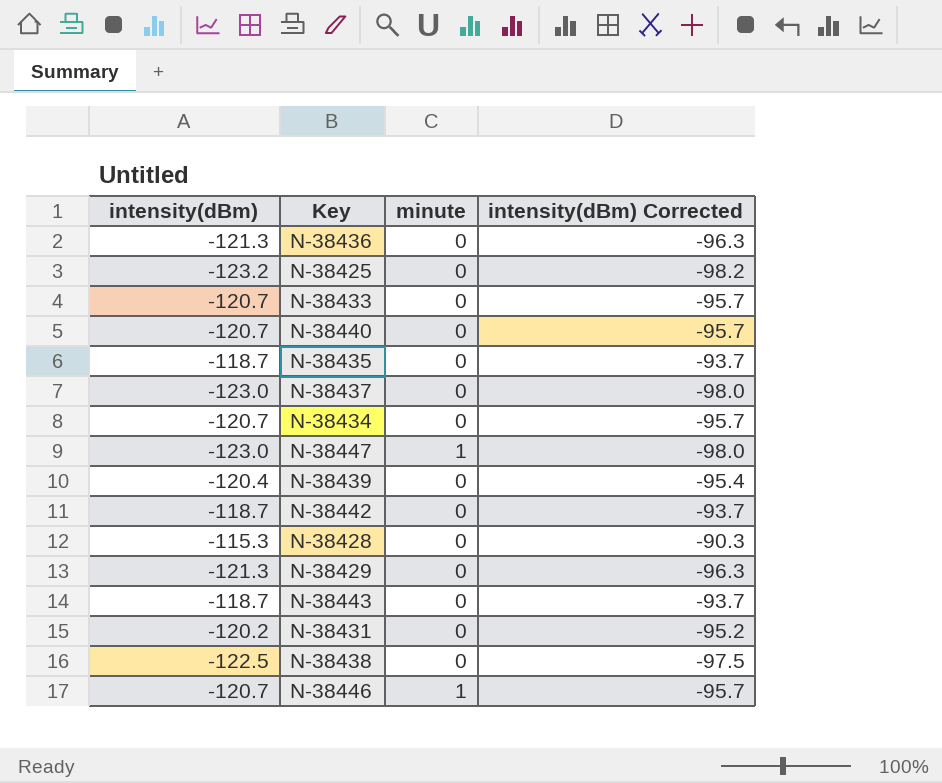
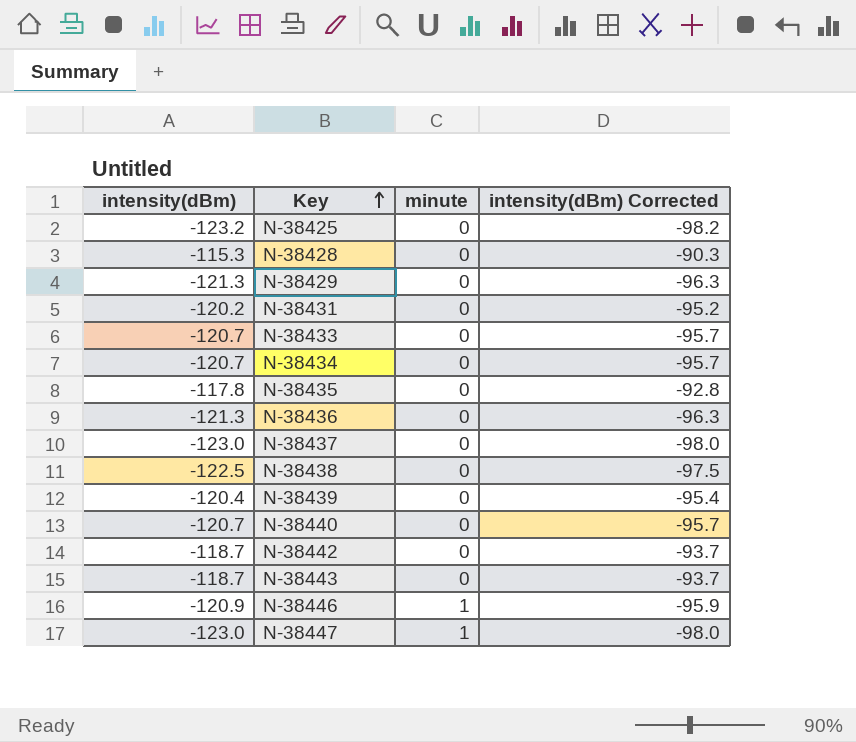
row order: none -> Key ascending
N-38435 | intensity(dBm): -118.7 -> -117.8
N-38435 | intensity(dBm) Corrected: -93.7 -> -92.8
N-38446 | intensity(dBm): -120.7 -> -120.9
N-38446 | intensity(dBm) Corrected: -95.7 -> -95.9

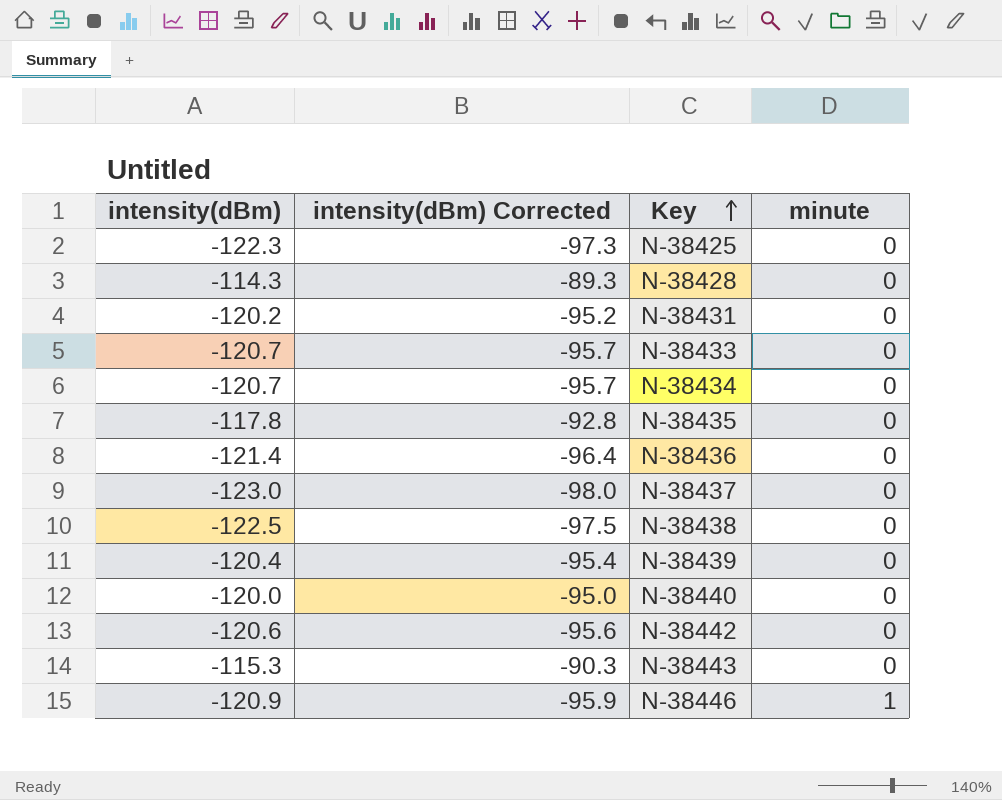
column intensity(dBm) Corrected | position: 4 -> 2
row N-38429: -121.3 | 0 | -96.3 -> none
row N-38447: -123.0 | 1 | -98.0 -> none
N-38425 | intensity(dBm): -123.2 -> -122.3
N-38425 | intensity(dBm) Corrected: -98.2 -> -97.3
N-38428 | intensity(dBm): -115.3 -> -114.3
N-38428 | intensity(dBm) Corrected: -90.3 -> -89.3
N-38436 | intensity(dBm): -121.3 -> -121.4
N-38436 | intensity(dBm) Corrected: -96.3 -> -96.4
N-38440 | intensity(dBm): -120.7 -> -120.0
N-38440 | intensity(dBm) Corrected: -95.7 -> -95.0
N-38442 | intensity(dBm): -118.7 -> -120.6
N-38442 | intensity(dBm) Corrected: -93.7 -> -95.6
N-38443 | intensity(dBm): -118.7 -> -115.3
N-38443 | intensity(dBm) Corrected: -93.7 -> -90.3

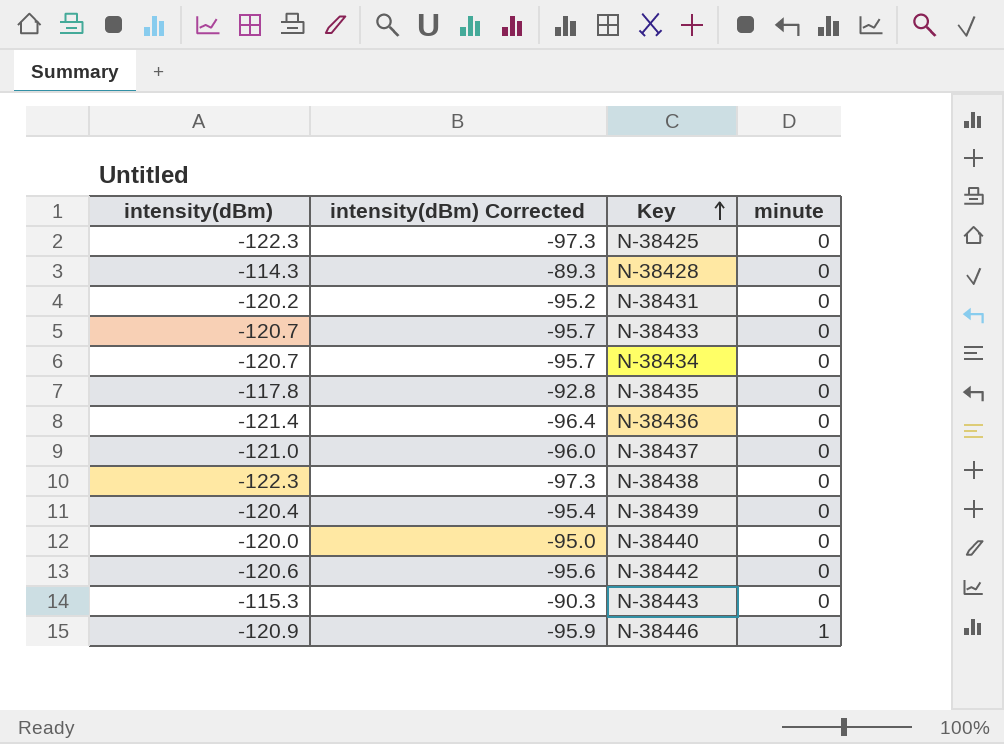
N-38437 | intensity(dBm): -123.0 -> -121.0
N-38437 | intensity(dBm) Corrected: -98.0 -> -96.0
N-38438 | intensity(dBm): -122.5 -> -122.3
N-38438 | intensity(dBm) Corrected: -97.5 -> -97.3

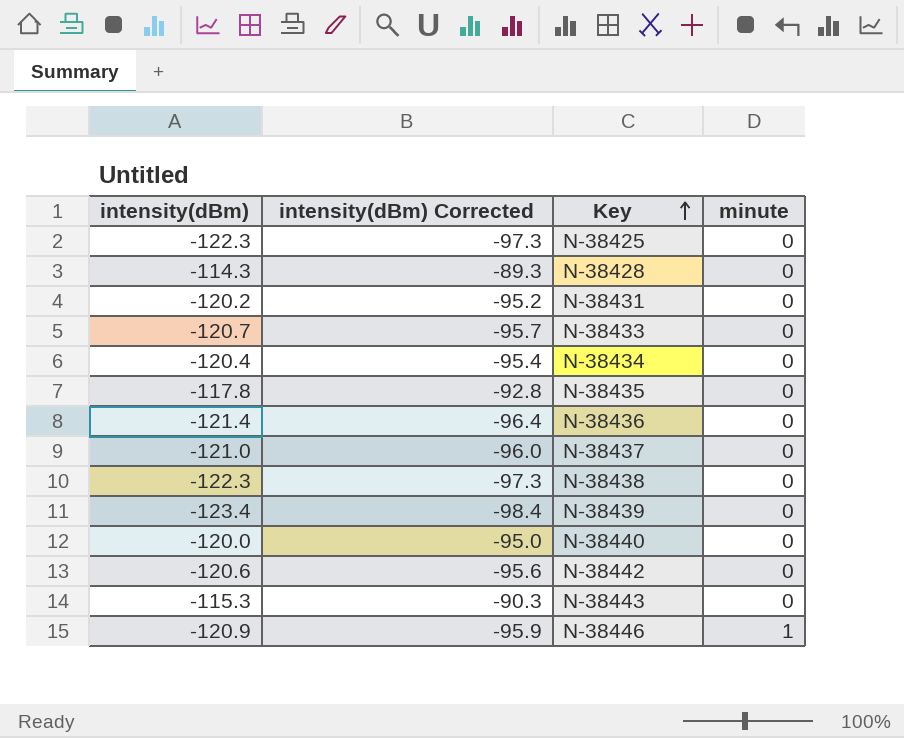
N-38434 | intensity(dBm): -120.7 -> -120.4
N-38434 | intensity(dBm) Corrected: -95.7 -> -95.4
N-38439 | intensity(dBm): -120.4 -> -123.4
N-38439 | intensity(dBm) Corrected: -95.4 -> -98.4

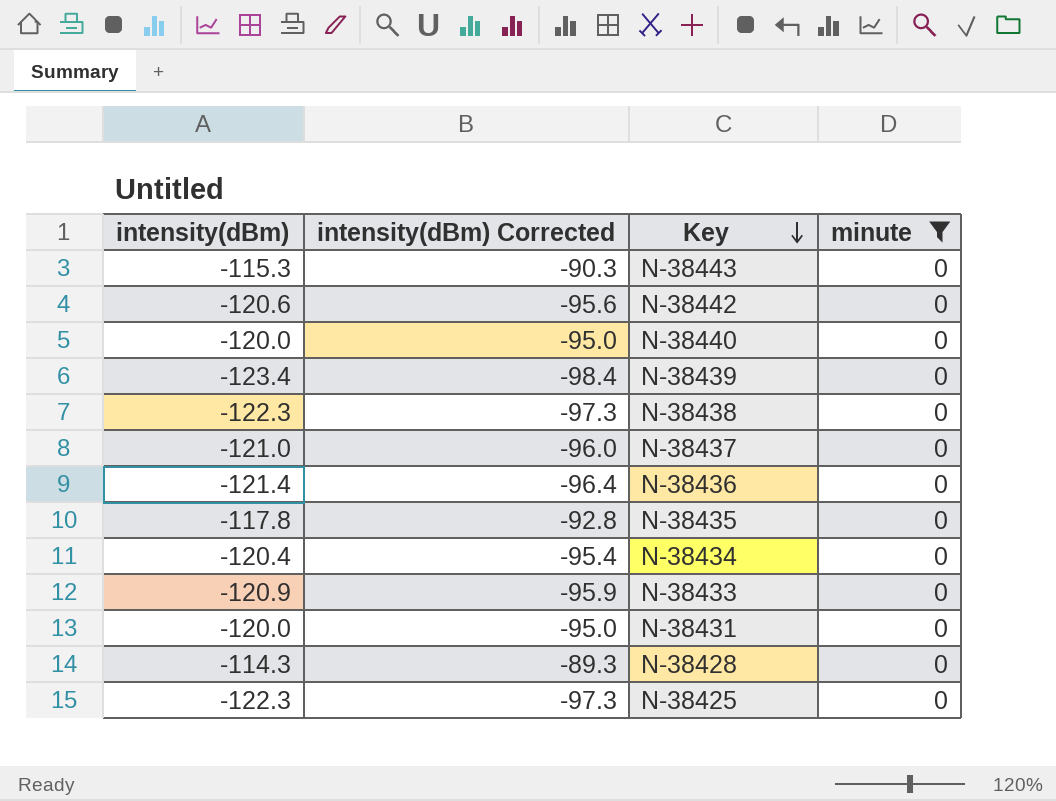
filter: none -> minute = 0
row order: Key ascending -> Key descending
N-38433 | intensity(dBm): -120.7 -> -120.9
N-38433 | intensity(dBm) Corrected: -95.7 -> -95.9
N-38431 | intensity(dBm): -120.2 -> -120.0
N-38431 | intensity(dBm) Corrected: -95.2 -> -95.0

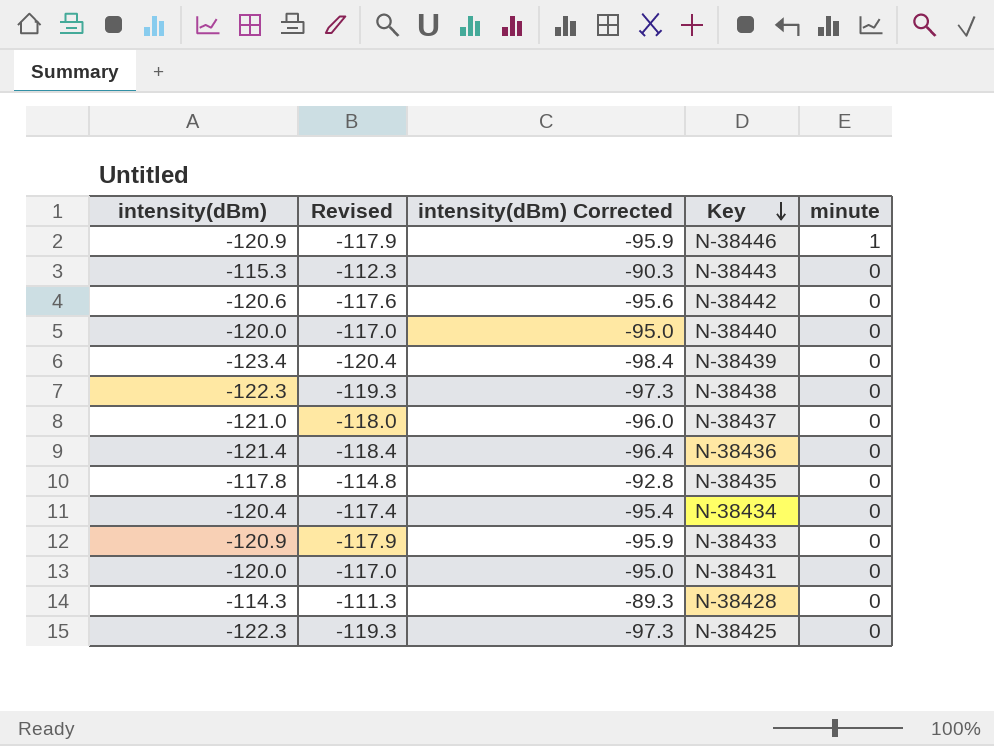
filter: minute = 0 -> none
column Revised | formula: none -> [intensity(dBm)] + 3

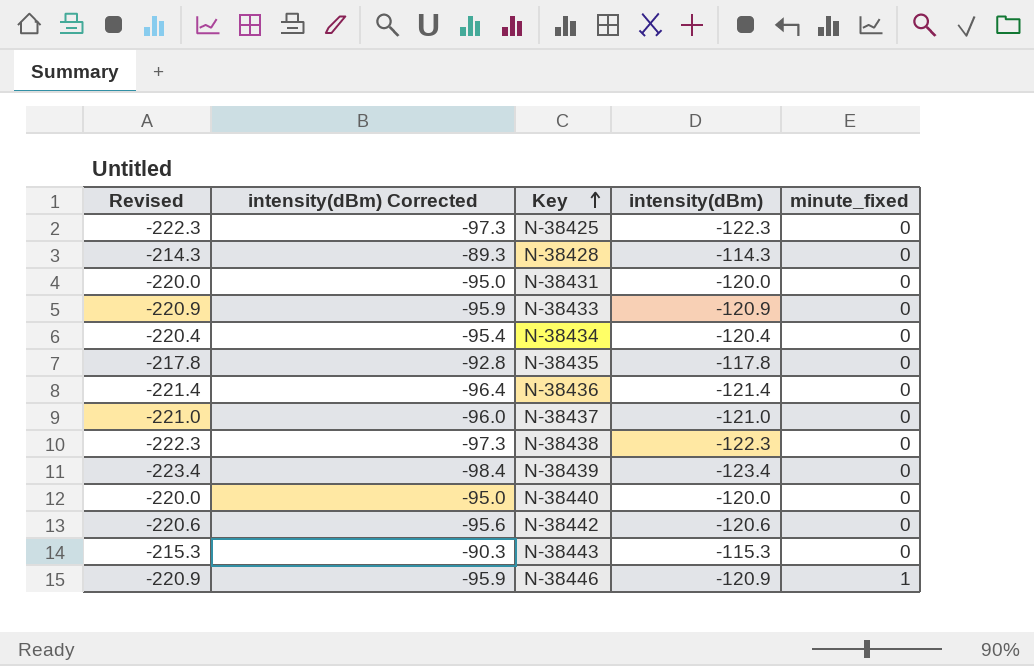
row order: Key descending -> Key ascending
column Revised | formula: [intensity(dBm)] + 3 -> [intensity(dBm)] - 100
column intensity(dBm) | position: 1 -> 4
column name: minute -> minute_fixed

